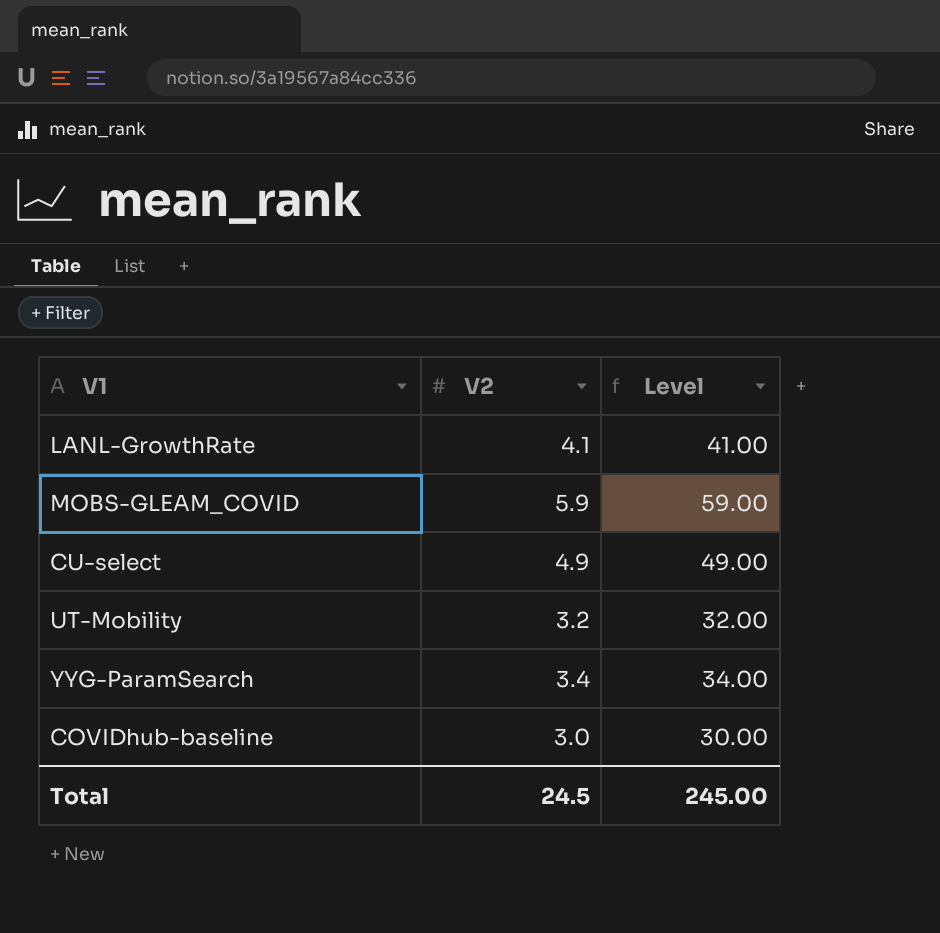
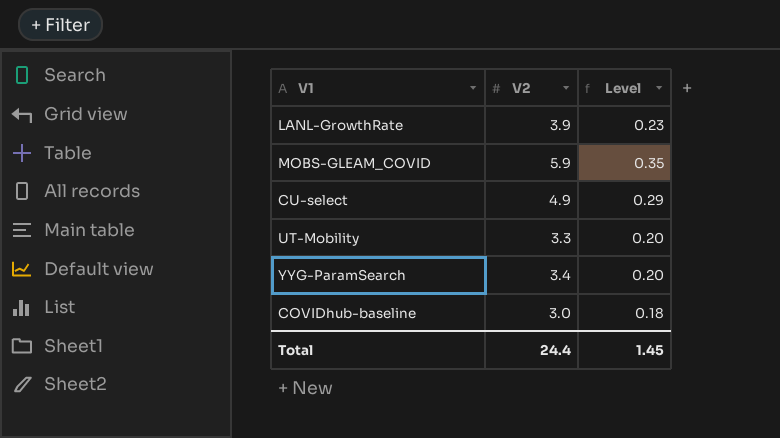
column Level | formula: [V2] * 10 -> [V2] * 0.06
LANL-GrowthRate | V2: 4.1 -> 3.9
UT-Mobility | V2: 3.2 -> 3.3
Total | V2: 24.5 -> 24.4
Total | Level: 245.00 -> 1.45

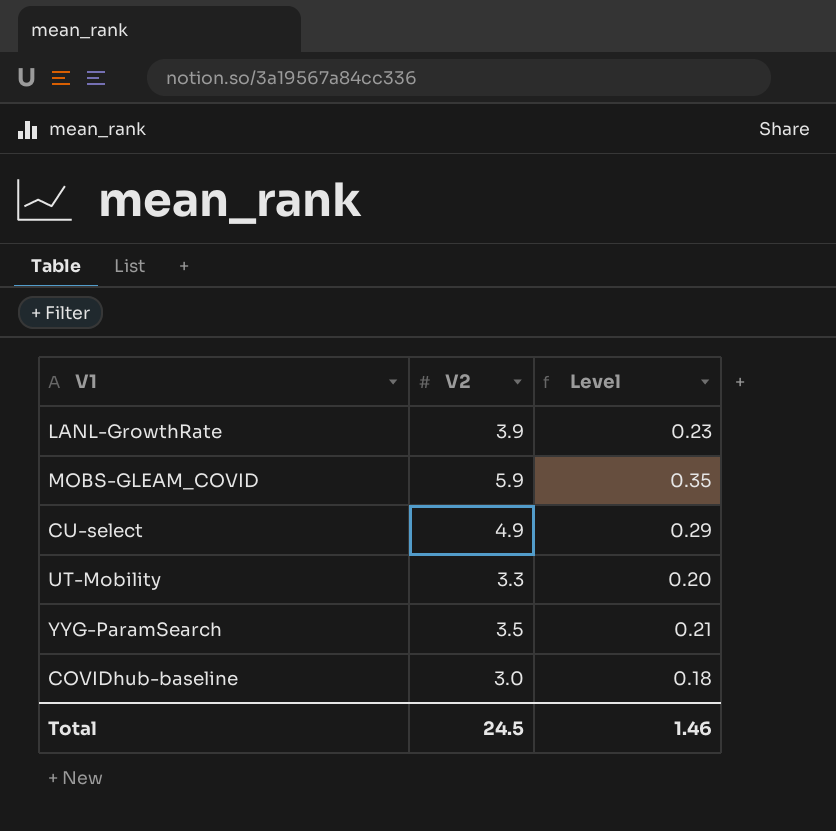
YYG-ParamSearch | V2: 3.4 -> 3.5
YYG-ParamSearch | Level: 0.20 -> 0.21
Total | V2: 24.4 -> 24.5
Total | Level: 1.45 -> 1.46

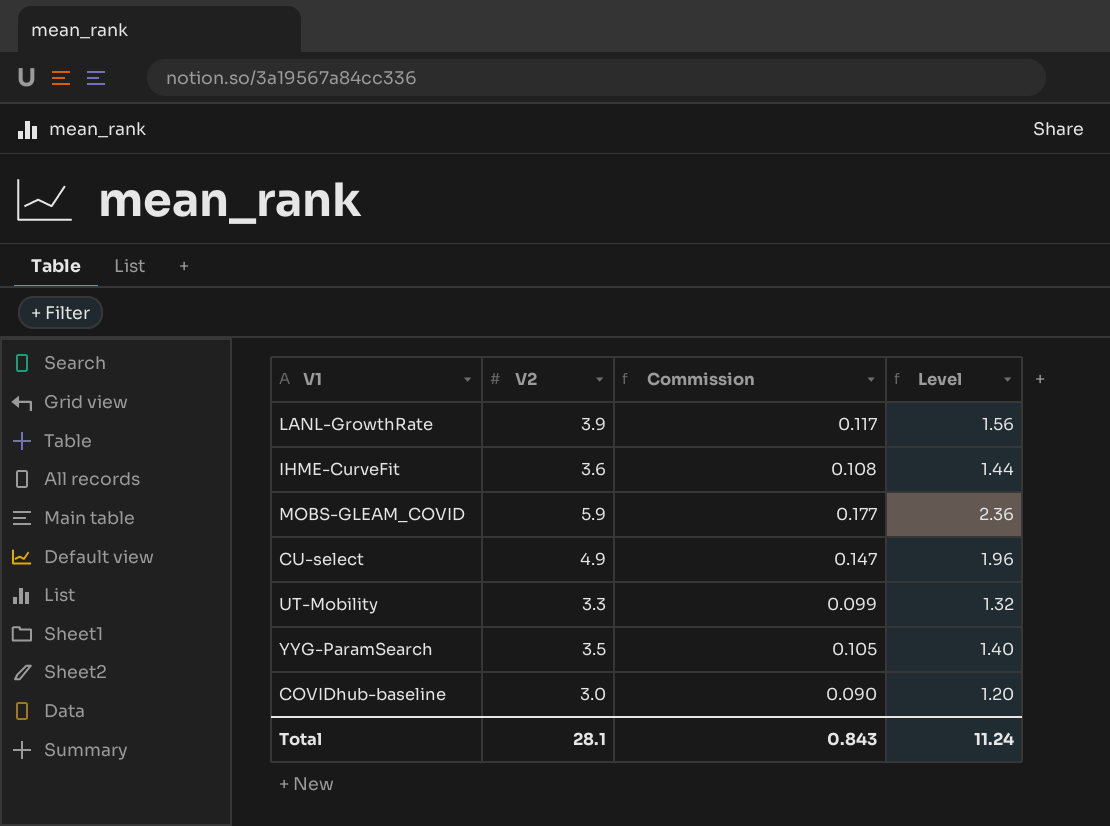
column Commission | formula: none -> [V2] * 0.03
column Level | formula: [V2] * 0.06 -> [V2] * 0.4
row IHME-CurveFit: none -> 3.6 | 0.108 | 1.44
Total | V2: 24.5 -> 28.1
Total | Level: 1.46 -> 11.24

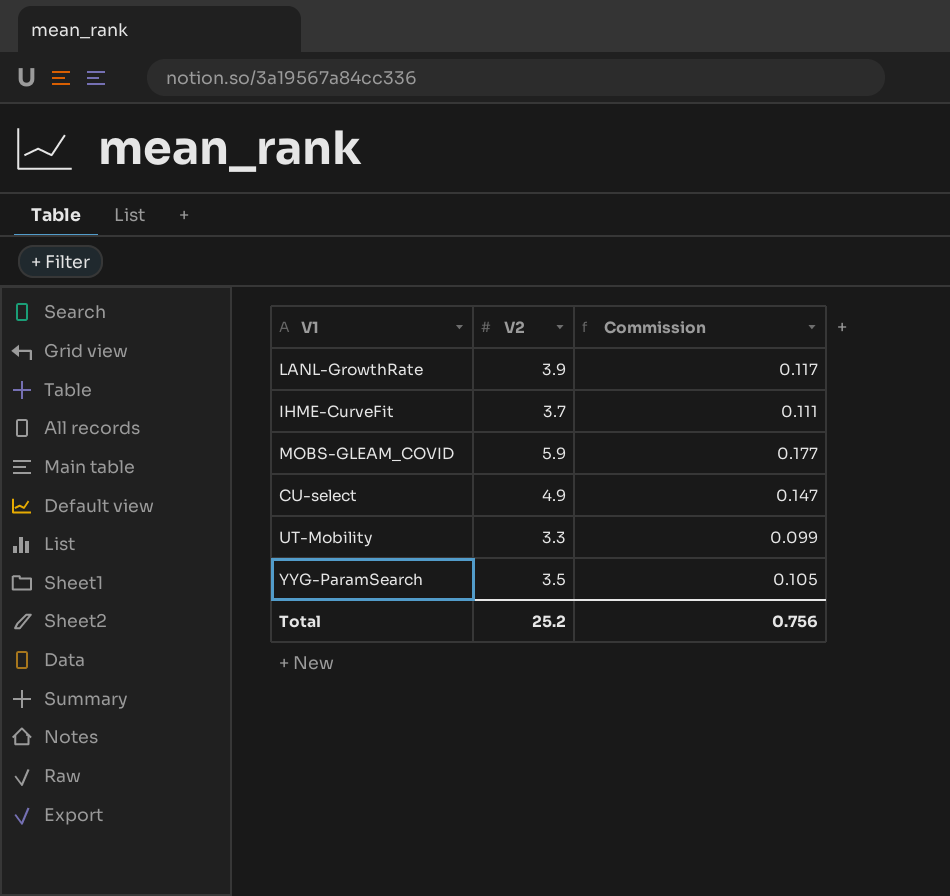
column Level | formula: [V2] * 0.4 -> none
row COVIDhub-baseline: 3.0 | 0.090 | 1.20 -> none
IHME-CurveFit | V2: 3.6 -> 3.7
IHME-CurveFit | Commission: 0.108 -> 0.111
Total | V2: 28.1 -> 25.2
Total | Commission: 0.843 -> 0.756

